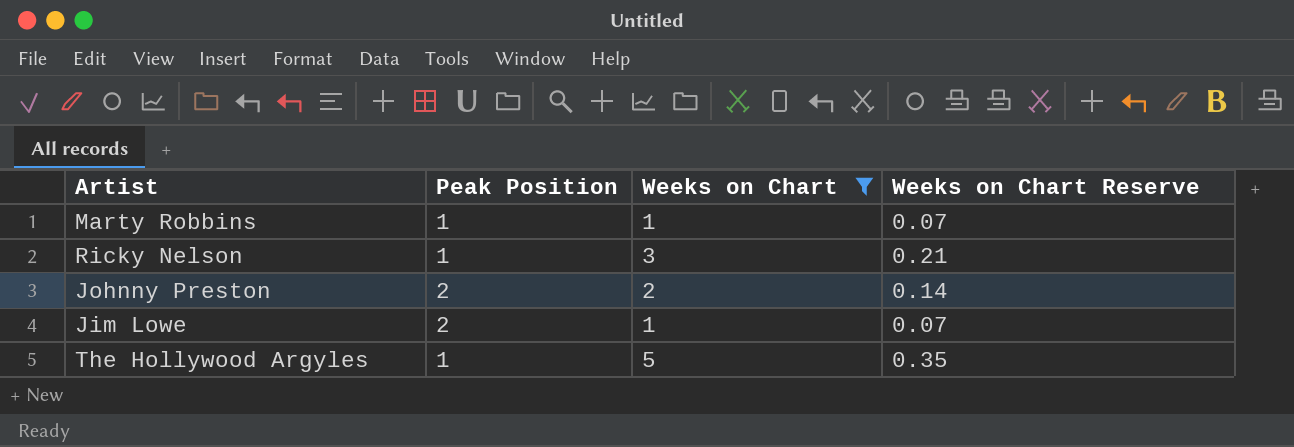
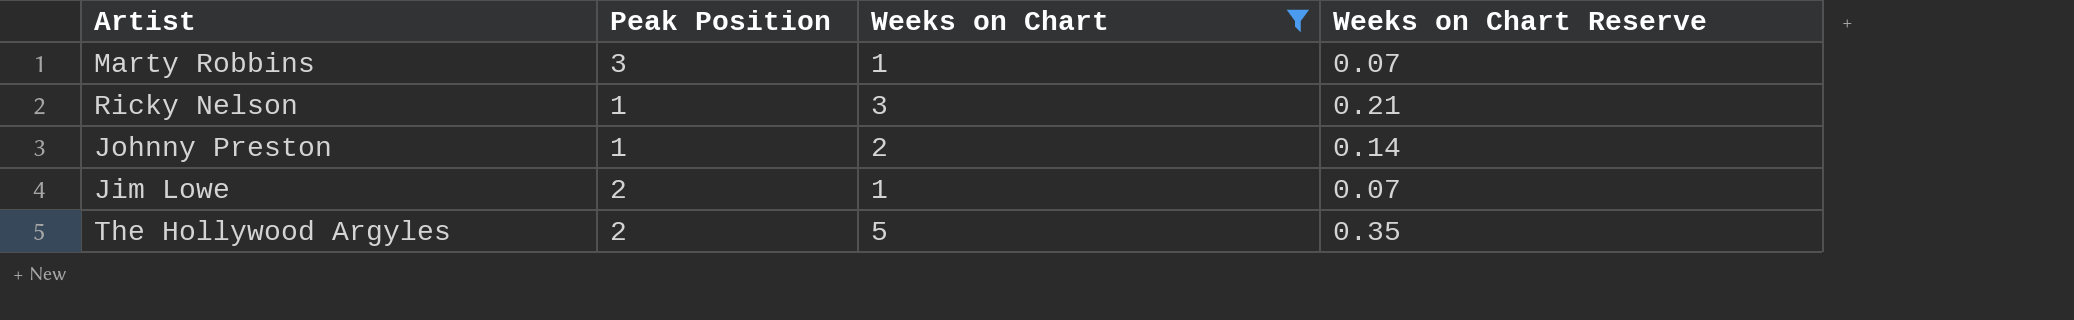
Marty Robbins | Peak Position: 1 -> 3
Johnny Preston | Peak Position: 2 -> 1
The Hollywood Argyles | Peak Position: 1 -> 2

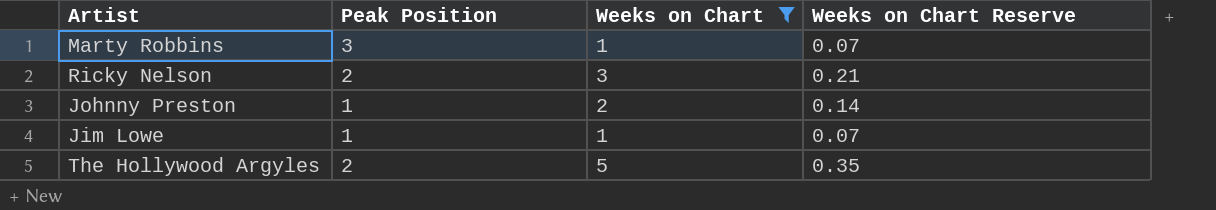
Ricky Nelson | Peak Position: 1 -> 2
Jim Lowe | Peak Position: 2 -> 1

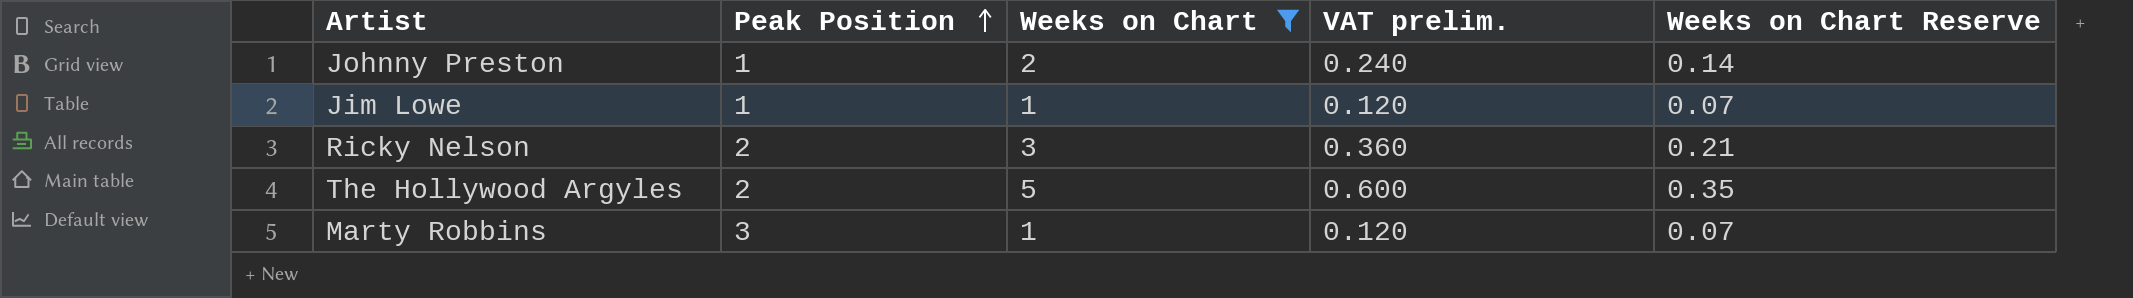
row order: none -> Peak Position ascending
column VAT prelim. | formula: none -> [Weeks on Chart] * 0.12

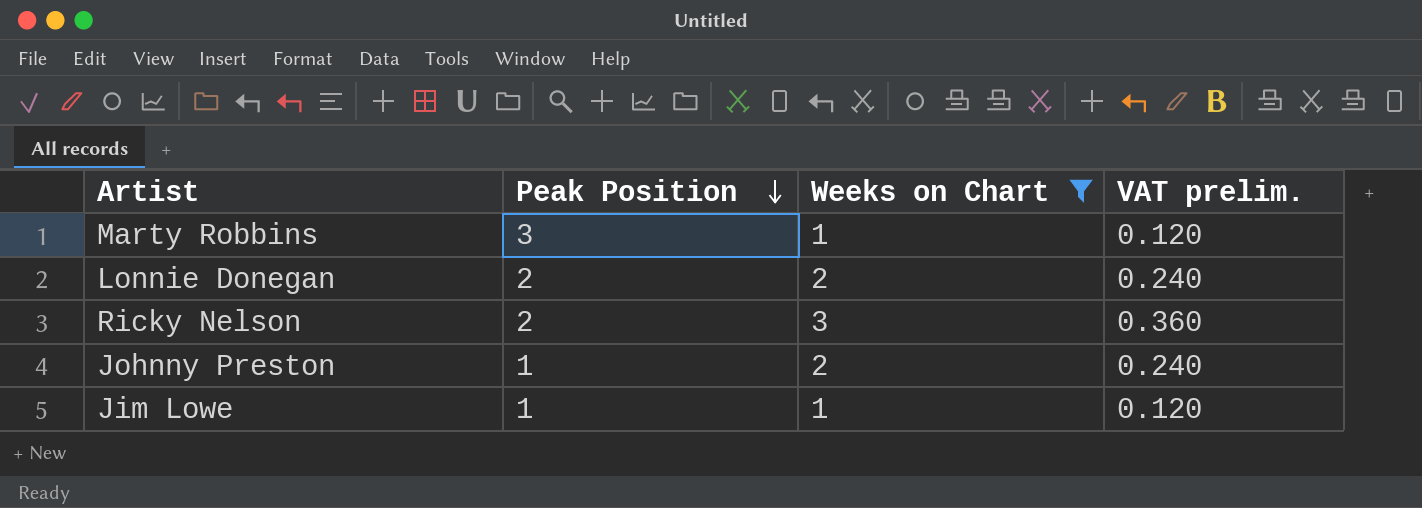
row order: Peak Position ascending -> Peak Position descending
column Weeks on Chart Reserve | formula: [Weeks on Chart] * 0.07 -> none
row The Hollywood Argyles: 2 | 5 | 0.600 | 0.35 -> none
row Lonnie Donegan: none -> 2 | 2 | 0.240

